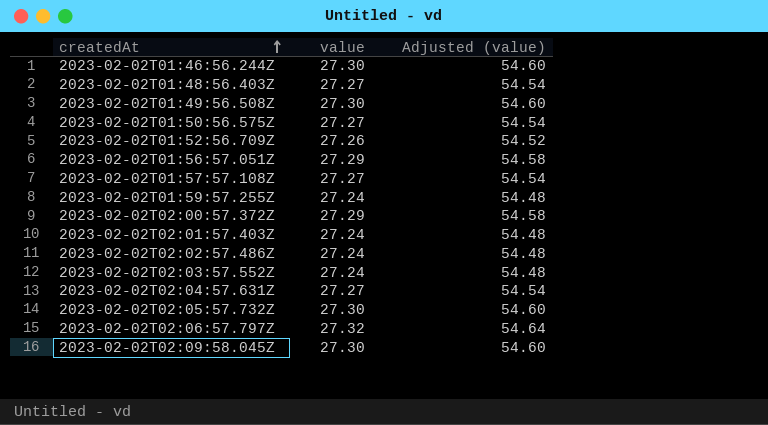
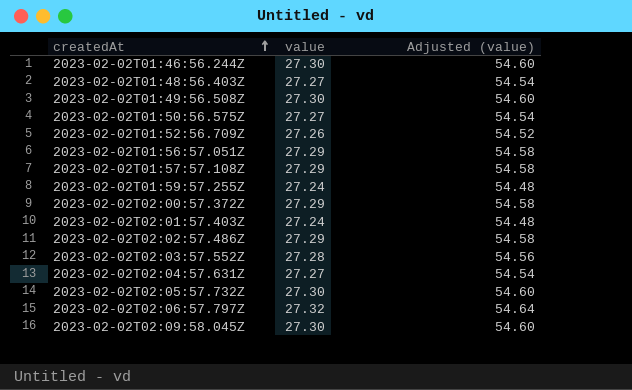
2023-02-02T01:57:57.108Z | value: 27.27 -> 27.29
2023-02-02T01:57:57.108Z | Adjusted (value): 54.54 -> 54.58
2023-02-02T02:02:57.486Z | value: 27.24 -> 27.29
2023-02-02T02:02:57.486Z | Adjusted (value): 54.48 -> 54.58
2023-02-02T02:03:57.552Z | value: 27.24 -> 27.28
2023-02-02T02:03:57.552Z | Adjusted (value): 54.48 -> 54.56

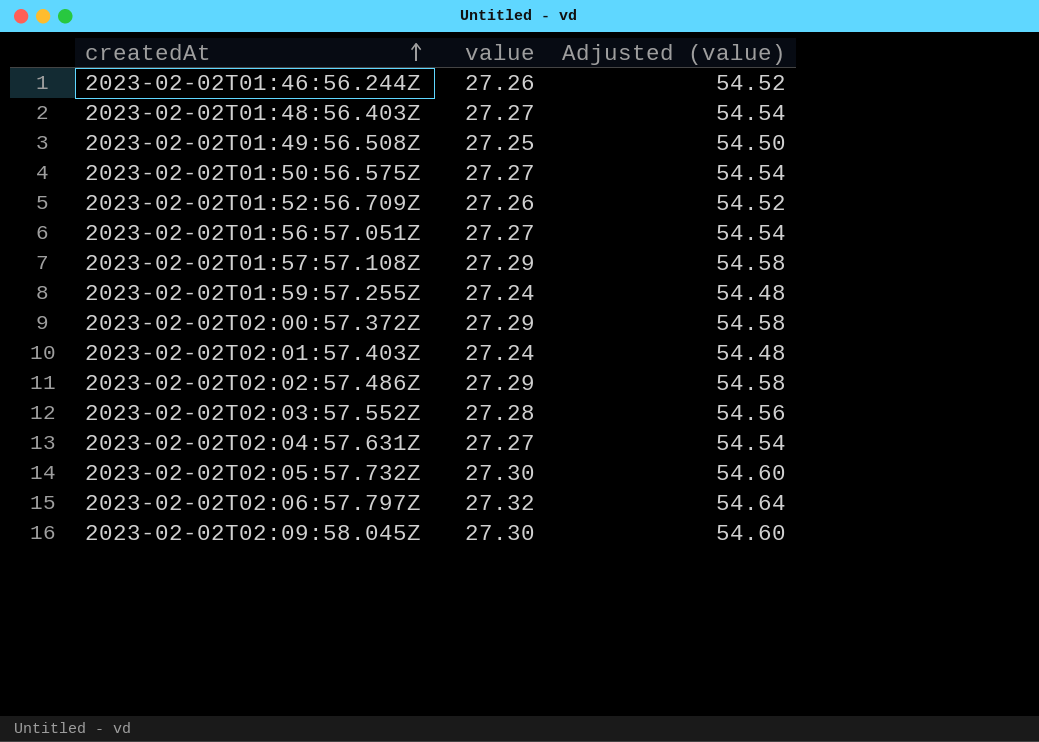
2023-02-02T01:46:56.244Z | value: 27.30 -> 27.26
2023-02-02T01:46:56.244Z | Adjusted (value): 54.60 -> 54.52
2023-02-02T01:49:56.508Z | value: 27.30 -> 27.25
2023-02-02T01:49:56.508Z | Adjusted (value): 54.60 -> 54.50
2023-02-02T01:56:57.051Z | value: 27.29 -> 27.27
2023-02-02T01:56:57.051Z | Adjusted (value): 54.58 -> 54.54

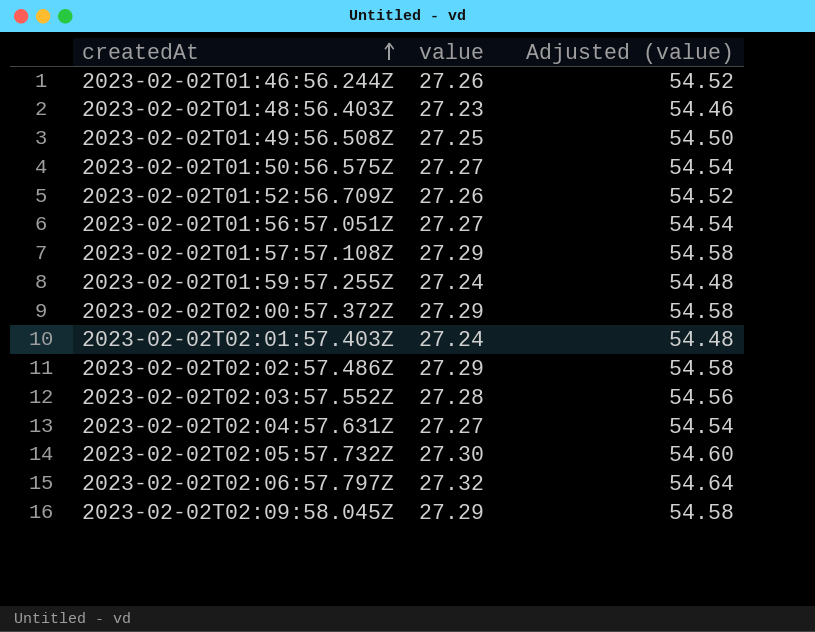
2023-02-02T01:48:56.403Z | value: 27.27 -> 27.23
2023-02-02T01:48:56.403Z | Adjusted (value): 54.54 -> 54.46
2023-02-02T02:09:58.045Z | value: 27.30 -> 27.29
2023-02-02T02:09:58.045Z | Adjusted (value): 54.60 -> 54.58

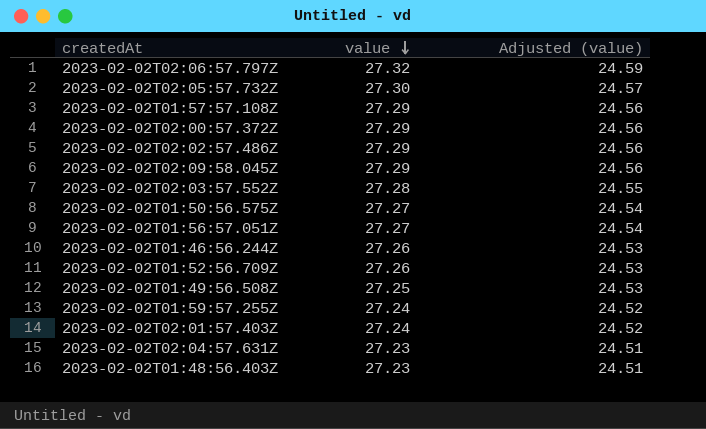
row order: createdAt ascending -> value descending
column Adjusted (value) | formula: [value] * 2 -> [value] * 0.9
2023-02-02T02:04:57.631Z | value: 27.27 -> 27.23

